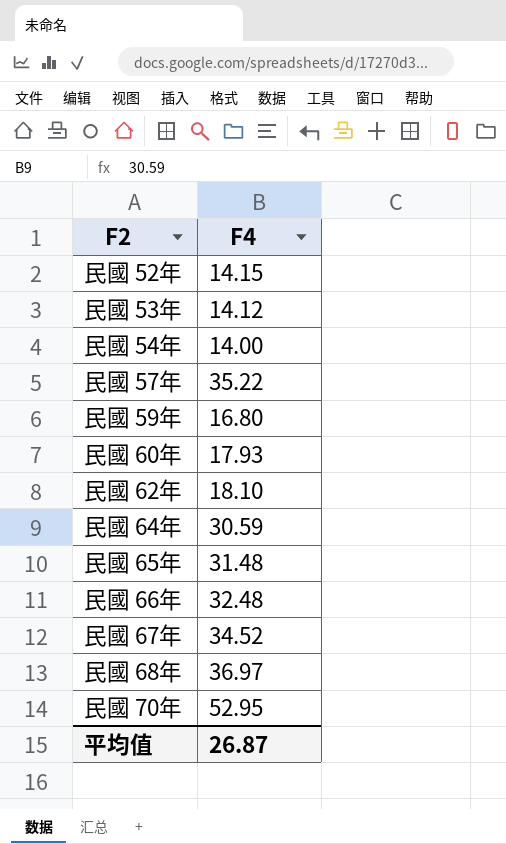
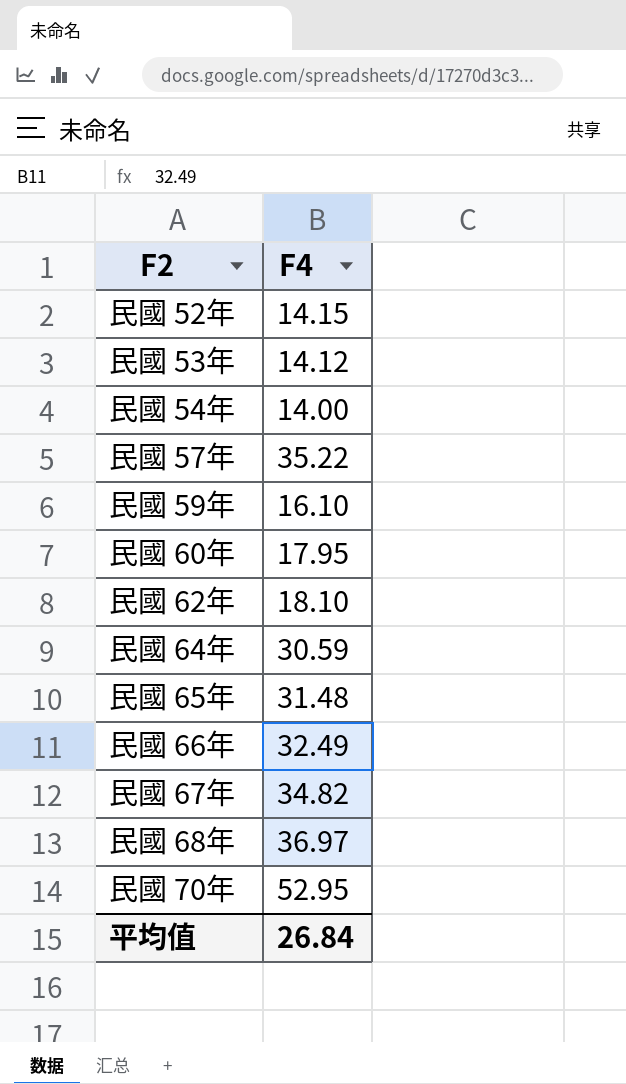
民國 59年 | F4: 16.80 -> 16.10
民國 60年 | F4: 17.93 -> 17.95
民國 66年 | F4: 32.48 -> 32.49
民國 67年 | F4: 34.52 -> 34.82
平均值 | F4: 26.87 -> 26.84

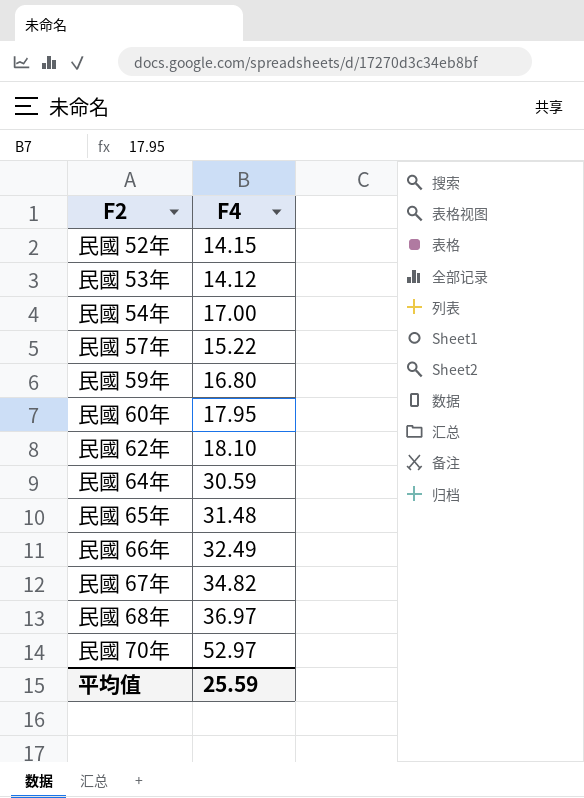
民國 54年 | F4: 14.00 -> 17.00
民國 57年 | F4: 35.22 -> 15.22
民國 59年 | F4: 16.10 -> 16.80
民國 70年 | F4: 52.95 -> 52.97
平均值 | F4: 26.84 -> 25.59

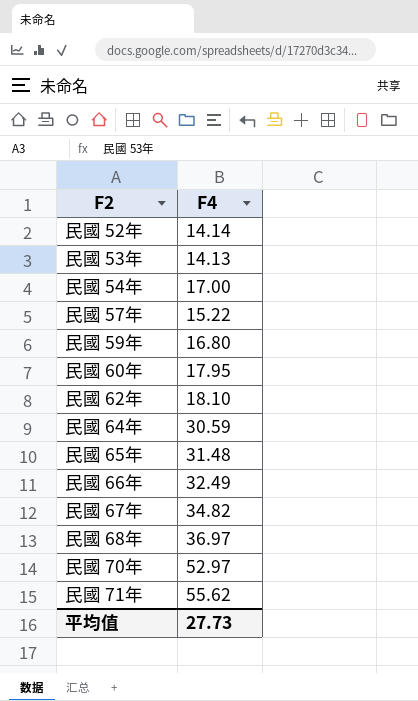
民國 52年 | F4: 14.15 -> 14.14
民國 53年 | F4: 14.12 -> 14.13
row 民國 71年: none -> 55.62
平均值 | F4: 25.59 -> 27.73

